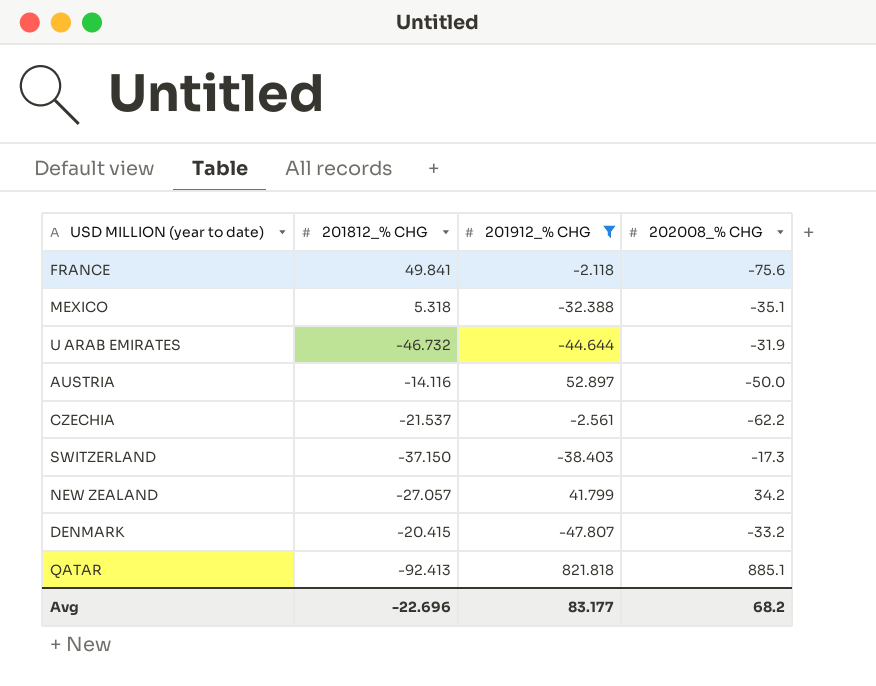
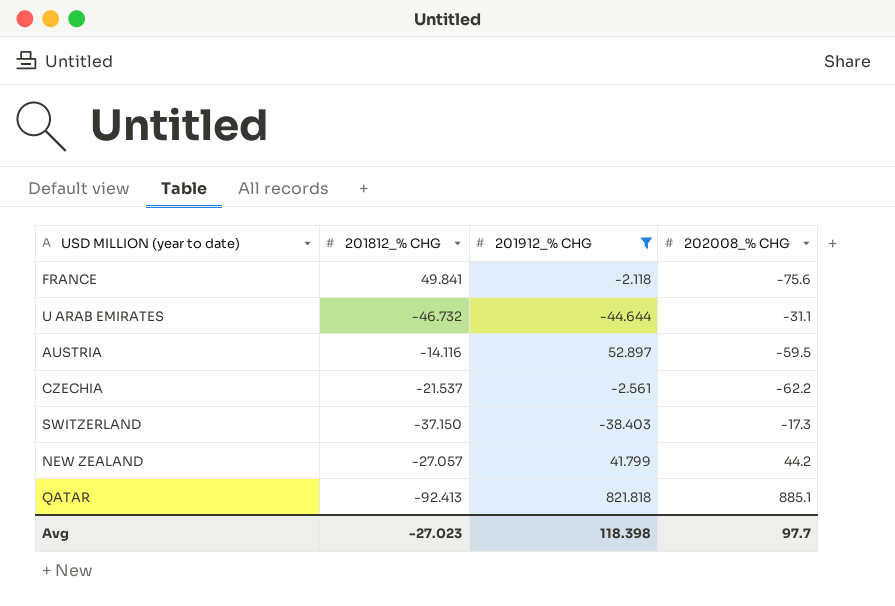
row MEXICO: 5.318 | -32.388 | -35.1 -> none
row DENMARK: -20.415 | -47.807 | -33.2 -> none
U ARAB EMIRATES | 202008_% CHG: -31.9 -> -31.1
AUSTRIA | 202008_% CHG: -50.0 -> -59.5
NEW ZEALAND | 202008_% CHG: 34.2 -> 44.2
Avg | 201812_% CHG: -22.696 -> -27.023
Avg | 201912_% CHG: 83.177 -> 118.398
Avg | 202008_% CHG: 68.2 -> 97.7

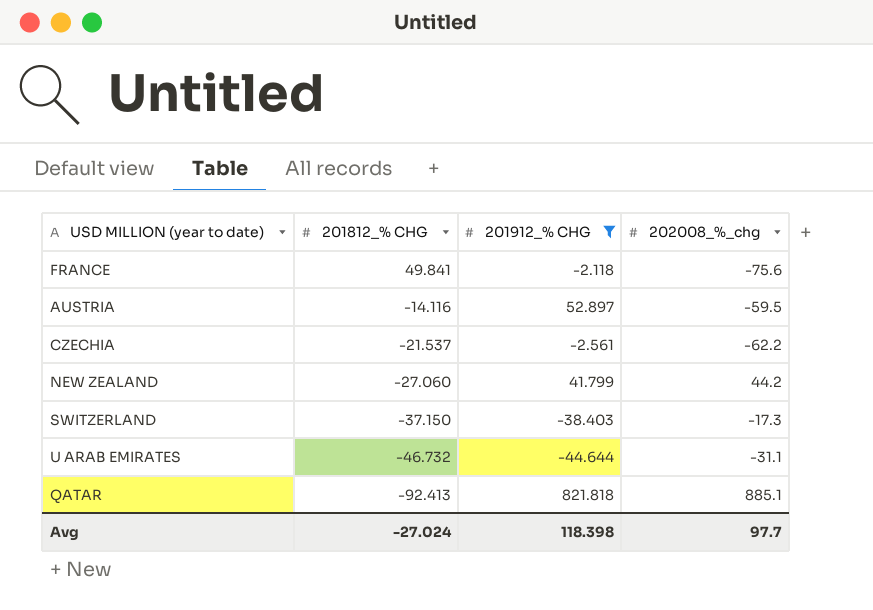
row order: none -> 201812_% CHG descending
column name: 202008_% CHG -> 202008_%_chg
NEW ZEALAND | 201812_% CHG: -27.057 -> -27.060
Avg | 201812_% CHG: -27.023 -> -27.024

